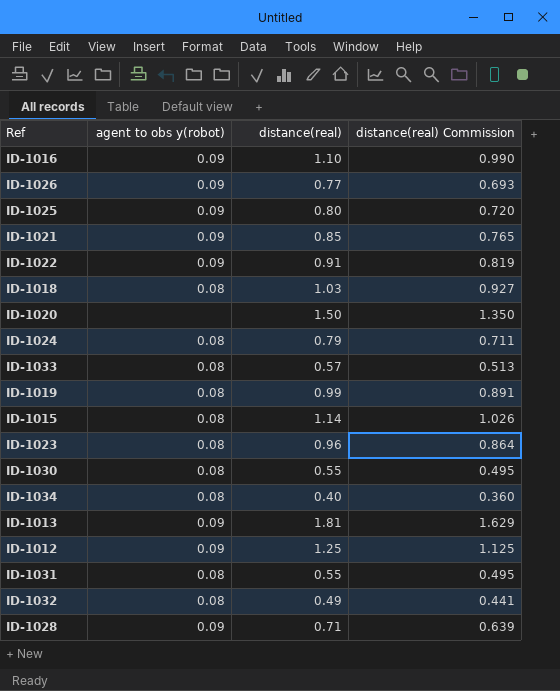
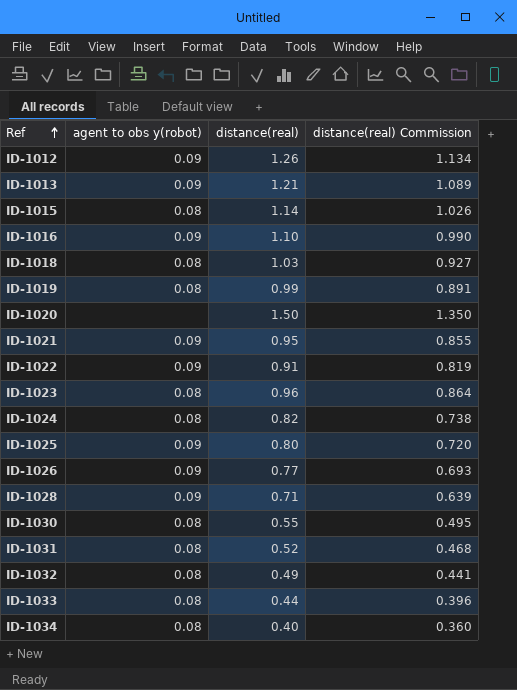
row order: none -> Ref ascending
ID-1012 | distance(real): 1.25 -> 1.26
ID-1012 | distance(real) Commission: 1.125 -> 1.134
ID-1013 | distance(real): 1.81 -> 1.21
ID-1013 | distance(real) Commission: 1.629 -> 1.089
ID-1021 | distance(real): 0.85 -> 0.95
ID-1021 | distance(real) Commission: 0.765 -> 0.855
ID-1024 | distance(real): 0.79 -> 0.82
ID-1024 | distance(real) Commission: 0.711 -> 0.738
ID-1031 | distance(real): 0.55 -> 0.52
ID-1031 | distance(real) Commission: 0.495 -> 0.468
ID-1033 | distance(real): 0.57 -> 0.44
ID-1033 | distance(real) Commission: 0.513 -> 0.396

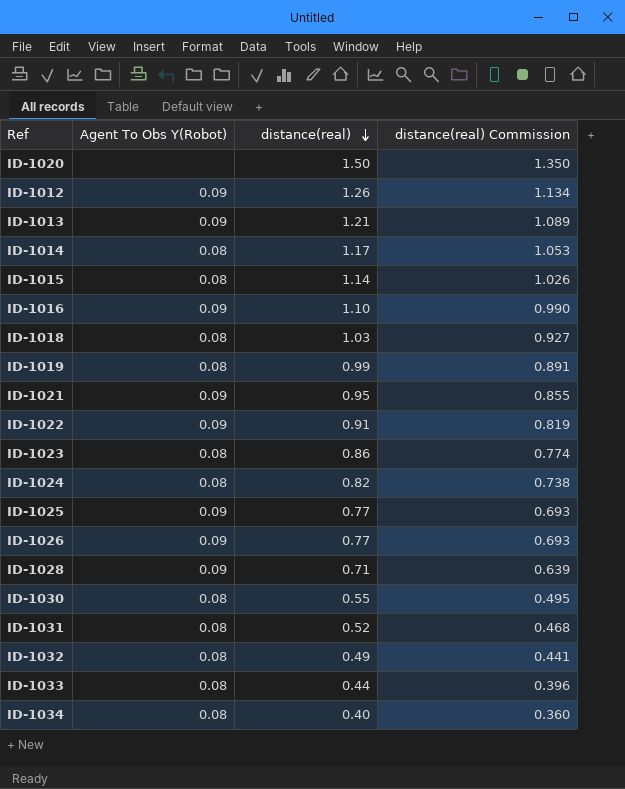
row order: Ref ascending -> distance(real) descending
column name: agent to obs y(robot) -> Agent To Obs Y(Robot)
row ID-1014: none -> 0.08 | 1.17 | 1.053
ID-1023 | distance(real): 0.96 -> 0.86
ID-1023 | distance(real) Commission: 0.864 -> 0.774
ID-1025 | distance(real): 0.80 -> 0.77
ID-1025 | distance(real) Commission: 0.720 -> 0.693

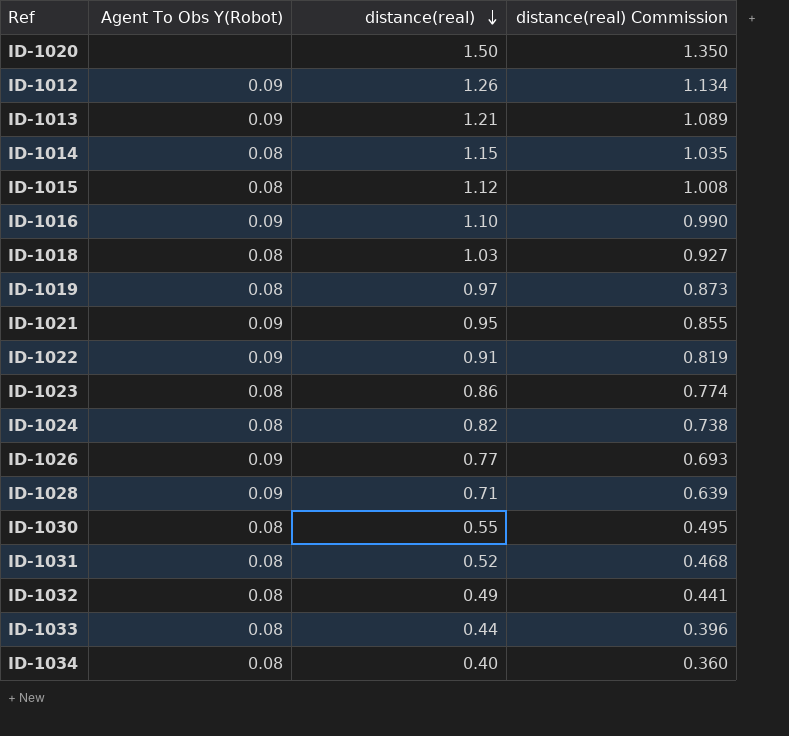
row ID-1025: 0.09 | 0.77 | 0.693 -> none
ID-1014 | distance(real): 1.17 -> 1.15
ID-1014 | distance(real) Commission: 1.053 -> 1.035
ID-1015 | distance(real): 1.14 -> 1.12
ID-1015 | distance(real) Commission: 1.026 -> 1.008
ID-1019 | distance(real): 0.99 -> 0.97
ID-1019 | distance(real) Commission: 0.891 -> 0.873

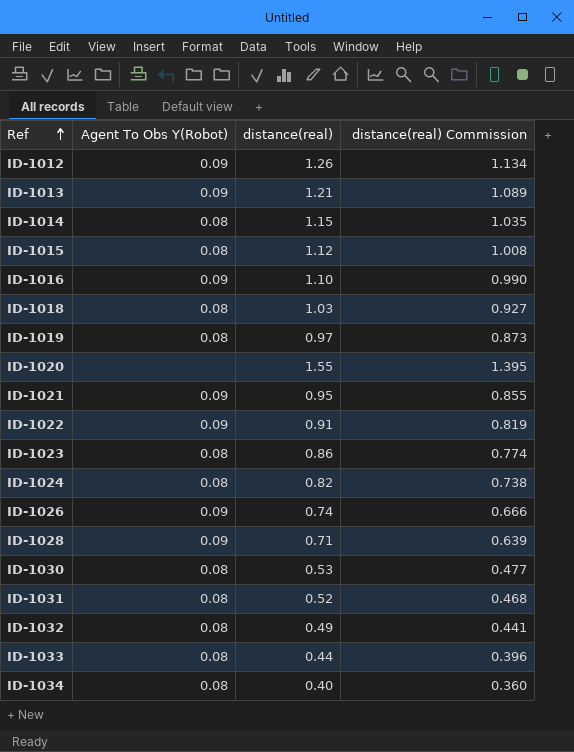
row order: distance(real) descending -> Ref ascending
ID-1020 | distance(real): 1.50 -> 1.55
ID-1020 | distance(real) Commission: 1.350 -> 1.395
ID-1026 | distance(real): 0.77 -> 0.74
ID-1026 | distance(real) Commission: 0.693 -> 0.666
ID-1030 | distance(real): 0.55 -> 0.53
ID-1030 | distance(real) Commission: 0.495 -> 0.477

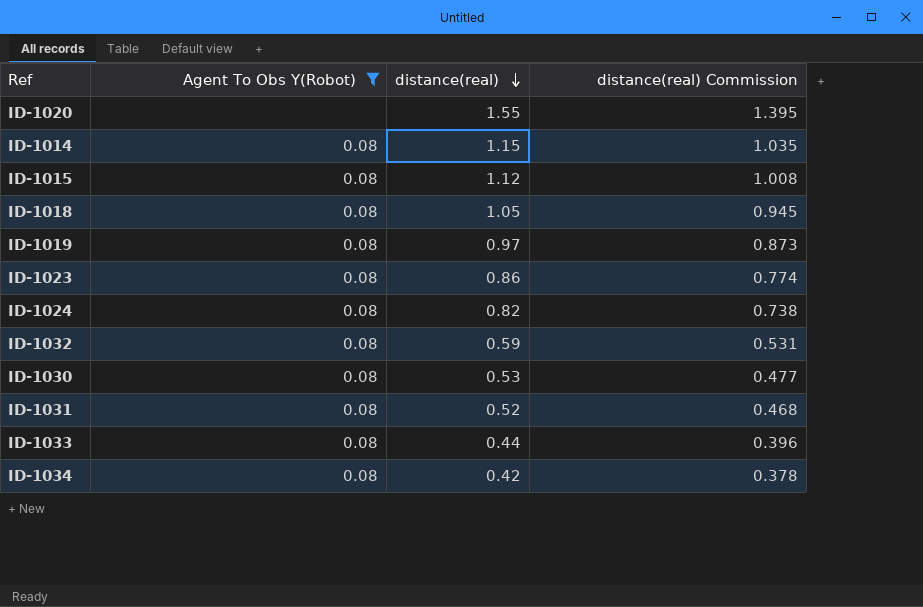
filter: none -> Agent To Obs Y(Robot) != 0.09
row order: Ref ascending -> distance(real) descending
ID-1018 | distance(real): 1.03 -> 1.05
ID-1018 | distance(real) Commission: 0.927 -> 0.945
ID-1032 | distance(real): 0.49 -> 0.59
ID-1032 | distance(real) Commission: 0.441 -> 0.531
ID-1034 | distance(real): 0.40 -> 0.42
ID-1034 | distance(real) Commission: 0.360 -> 0.378

